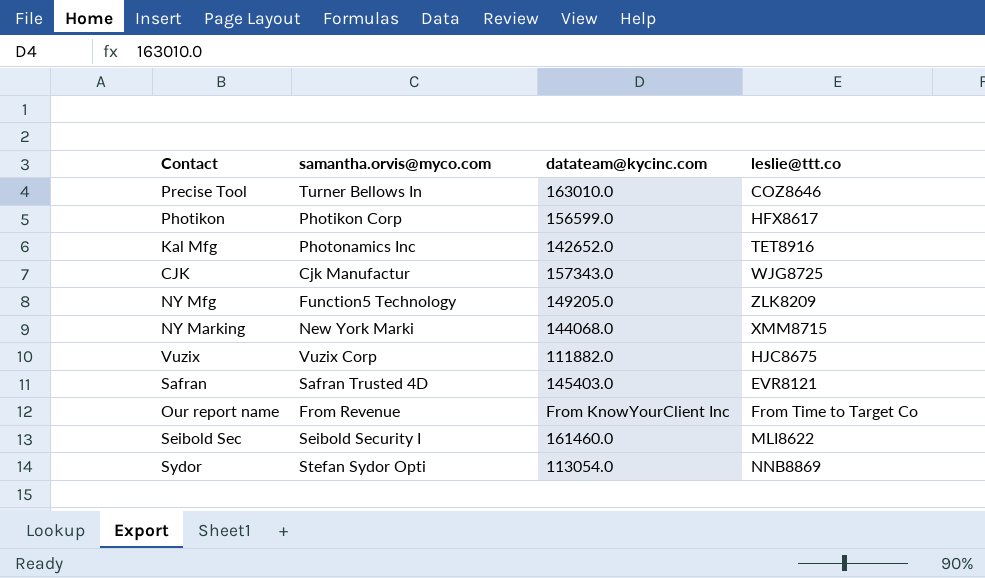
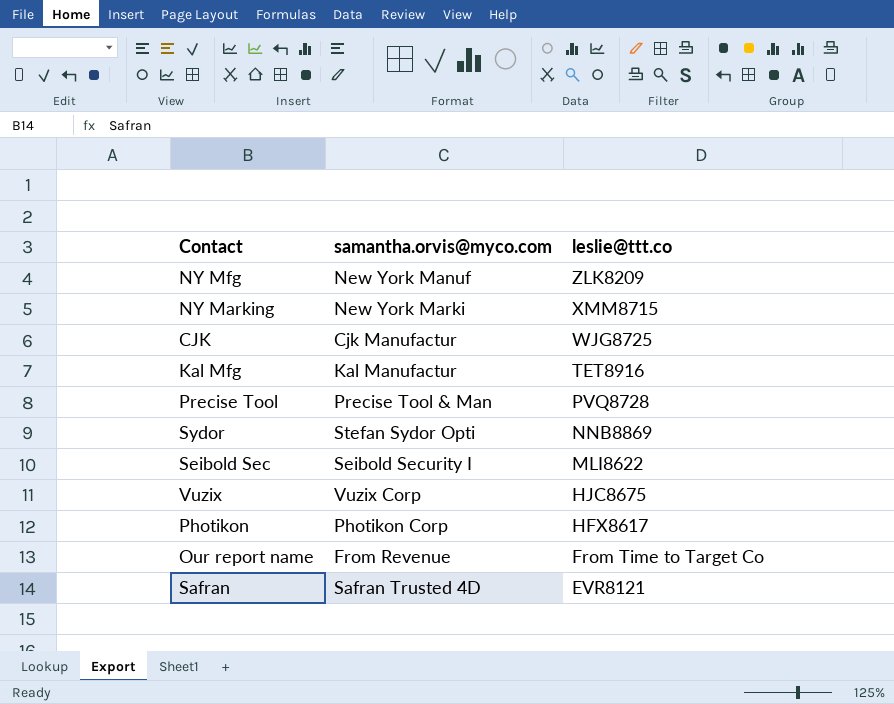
row order: none -> leslie@ttt.co descending
column datateam@kycinc.com | position: 3 -> none
NY Mfg | samantha.orvis@myco.com: Function5 Technology -> New York Manuf
Kal Mfg | samantha.orvis@myco.com: Photonamics Inc -> Kal Manufactur
Precise Tool | samantha.orvis@myco.com: Turner Bellows In -> Precise Tool & Man
Precise Tool | leslie@ttt.co: COZ8646 -> PVQ8728

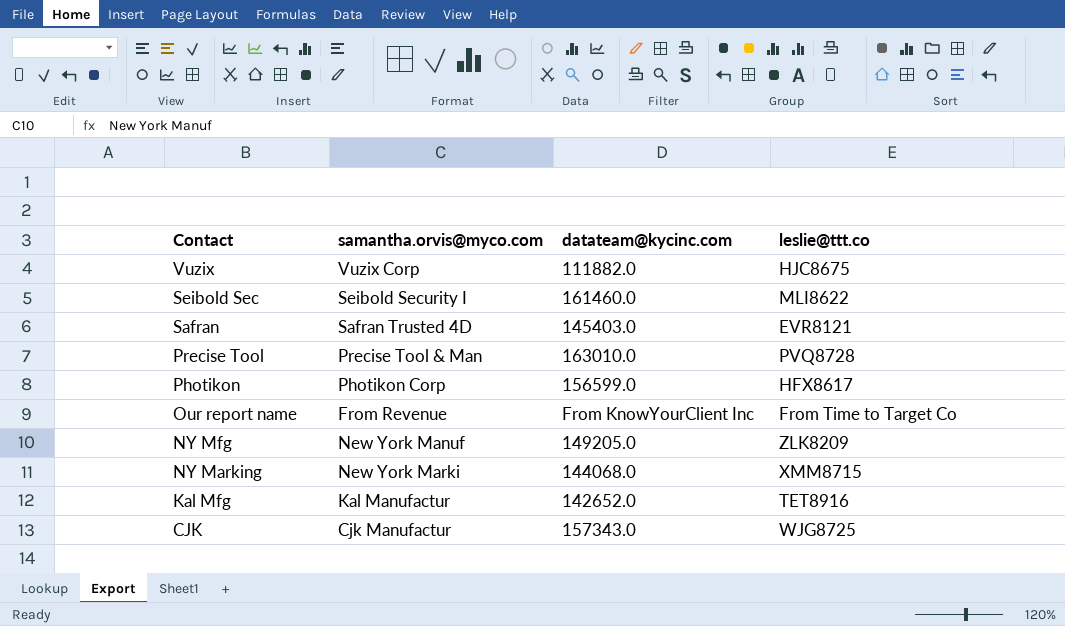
row order: leslie@ttt.co descending -> Contact descending
column datateam@kycinc.com | position: none -> 3
row Sydor: Stefan Sydor Opti | NNB8869 -> none

